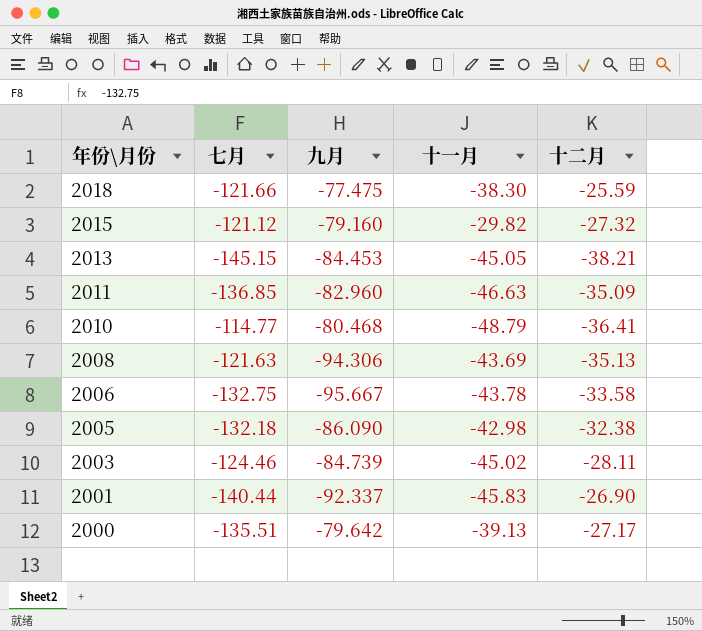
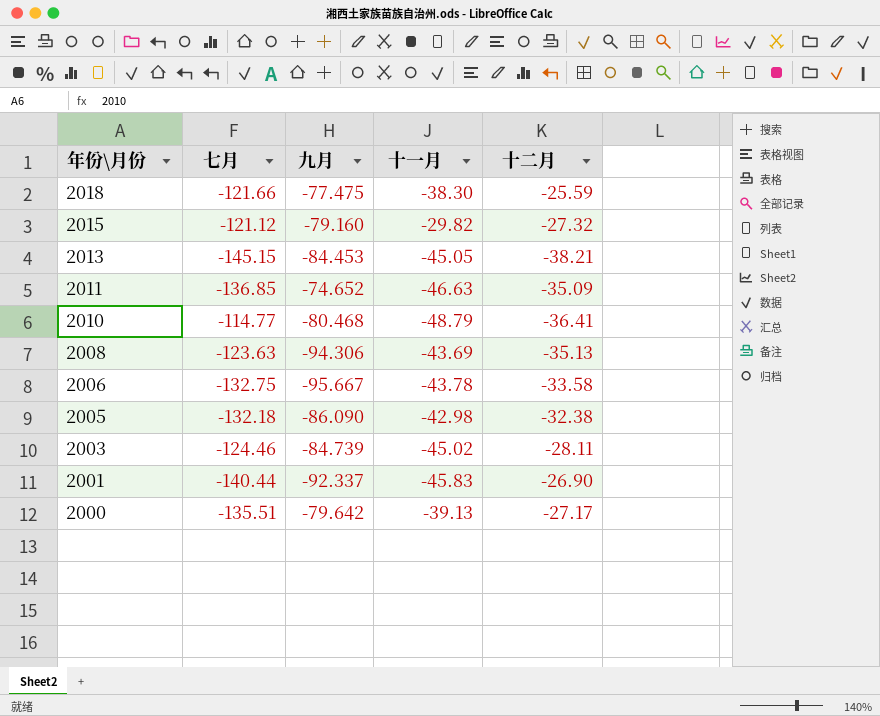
2011 | 九月: -82.960 -> -74.652
2008 | 七月: -121.63 -> -123.63

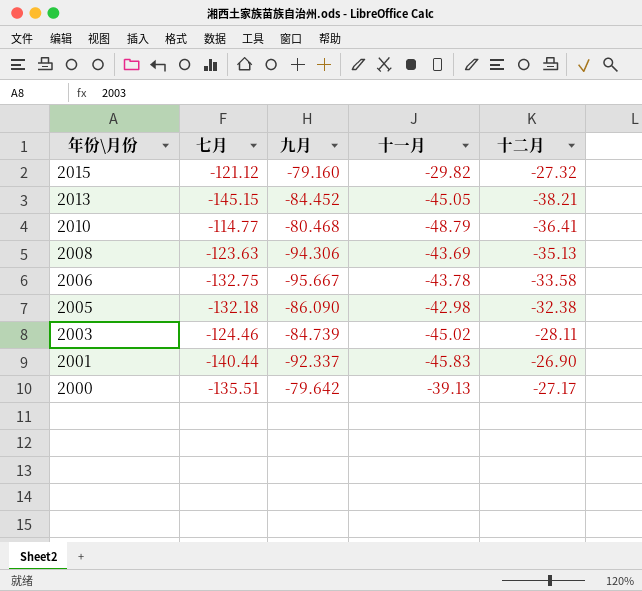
row 2018: -121.66 | -77.475 | -38.30 | -25.59 -> none
row 2011: -136.85 | -74.652 | -46.63 | -35.09 -> none
2013 | 九月: -84.453 -> -84.452

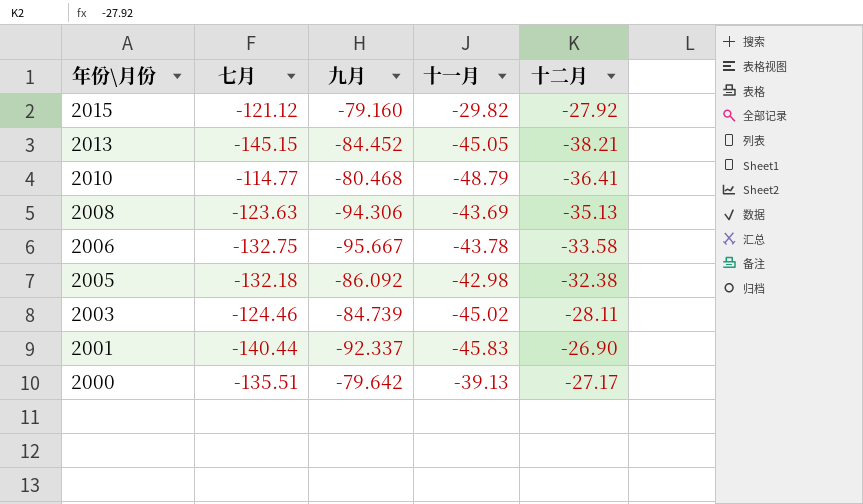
2015 | 十二月: -27.32 -> -27.92
2005 | 九月: -86.090 -> -86.092

